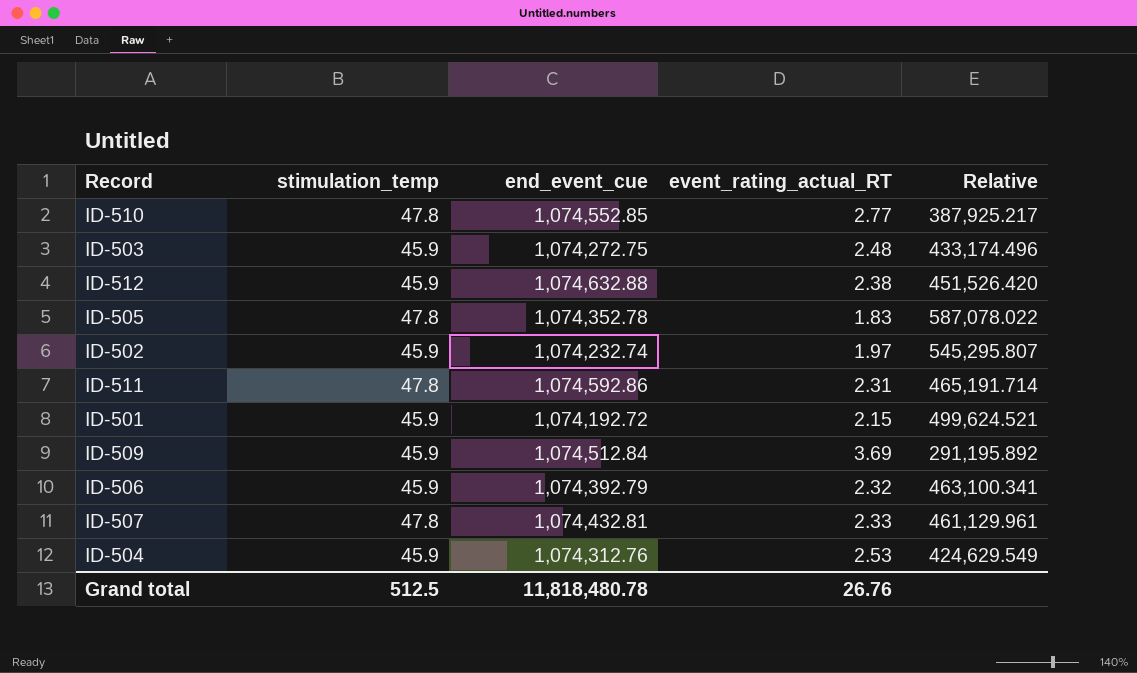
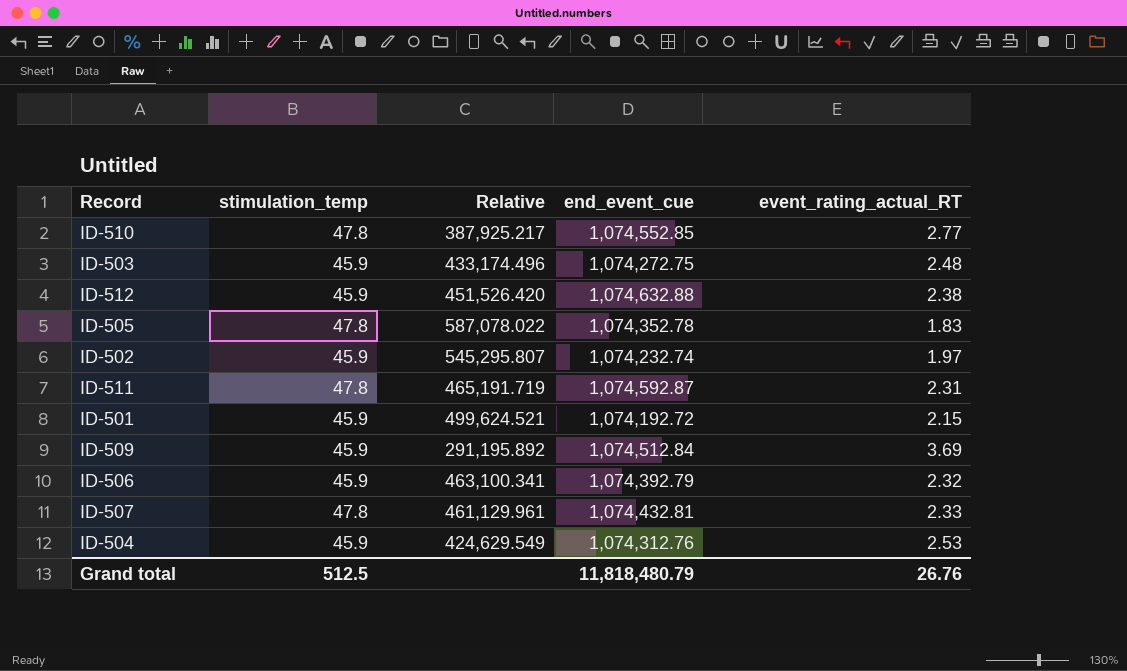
column Relative | position: 5 -> 3
ID-511 | Relative: 465,191.714 -> 465,191.719
ID-511 | end_event_cue: 1,074,592.86 -> 1,074,592.87
Grand total | end_event_cue: 11,818,480.78 -> 11,818,480.79

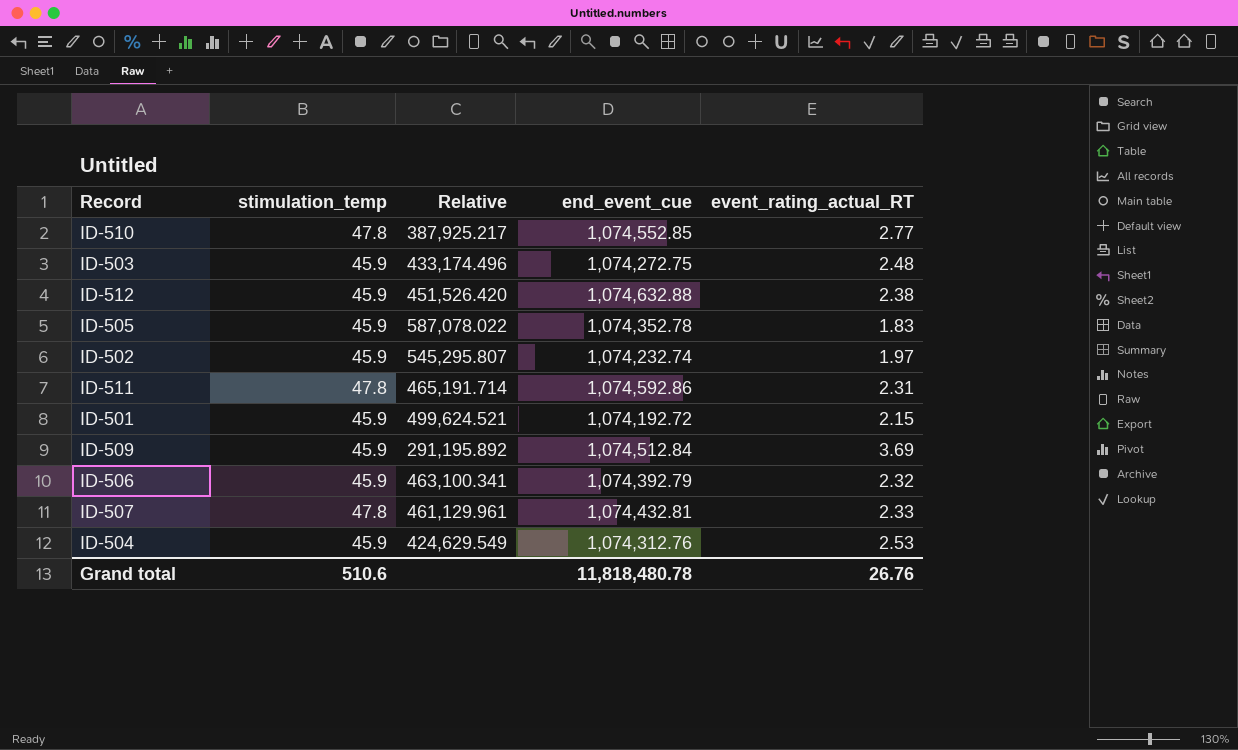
ID-505 | stimulation_temp: 47.8 -> 45.9
ID-511 | Relative: 465,191.719 -> 465,191.714
ID-511 | end_event_cue: 1,074,592.87 -> 1,074,592.86
Grand total | stimulation_temp: 512.5 -> 510.6
Grand total | end_event_cue: 11,818,480.79 -> 11,818,480.78

